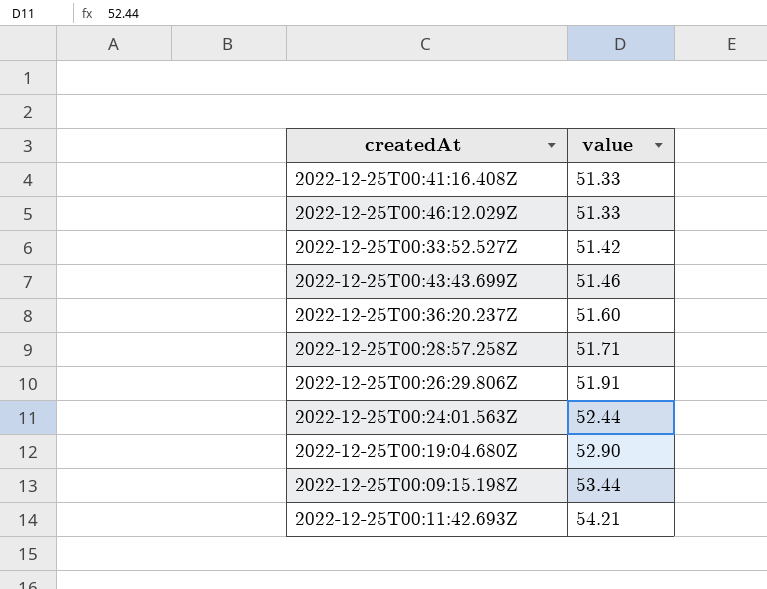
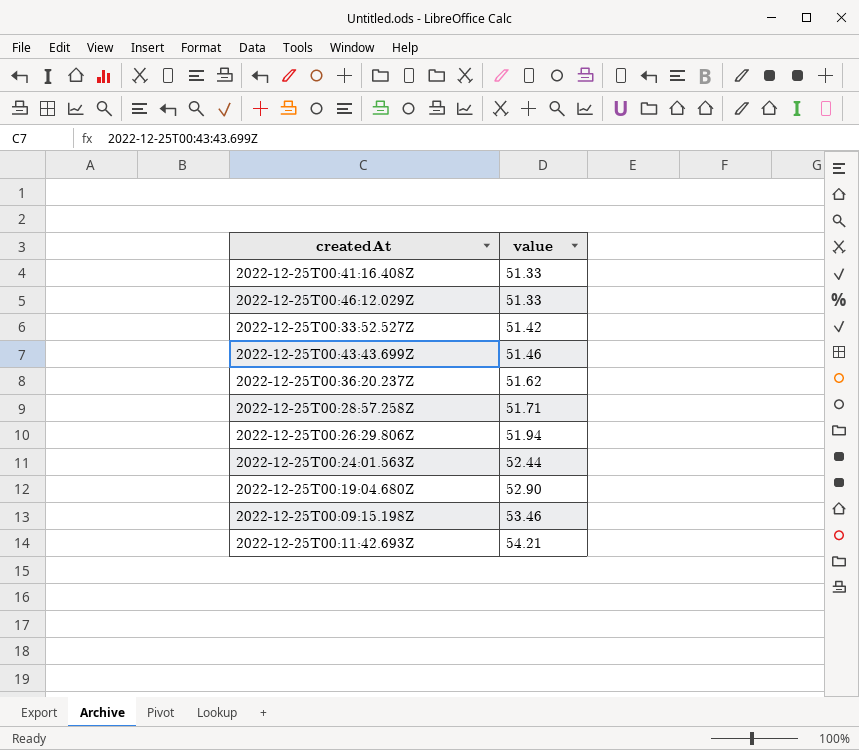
2022-12-25T00:36:20.237Z | value: 51.60 -> 51.62
2022-12-25T00:26:29.806Z | value: 51.91 -> 51.94
2022-12-25T00:09:15.198Z | value: 53.44 -> 53.46

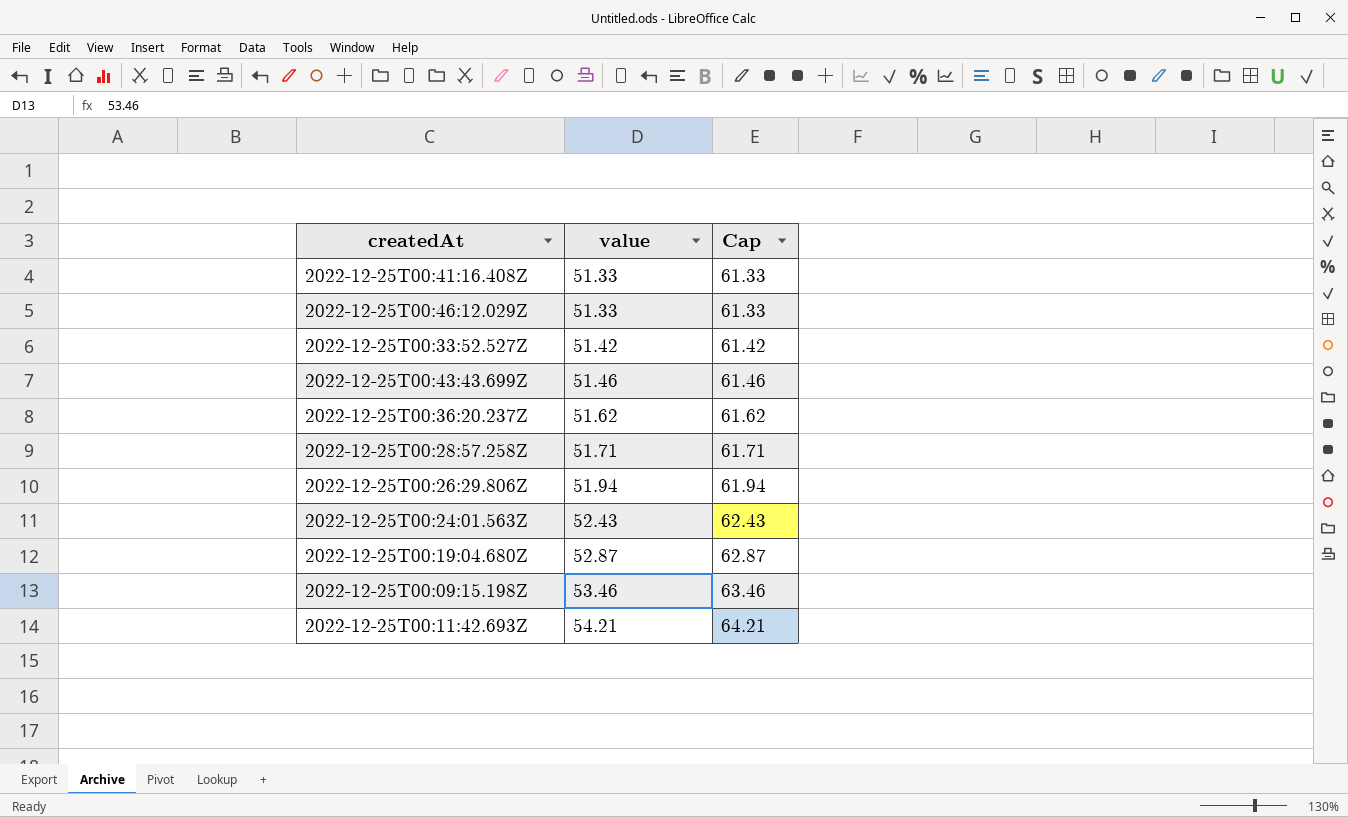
column Cap | formula: none -> [value] + 10
2022-12-25T00:24:01.563Z | value: 52.44 -> 52.43
2022-12-25T00:19:04.680Z | value: 52.90 -> 52.87

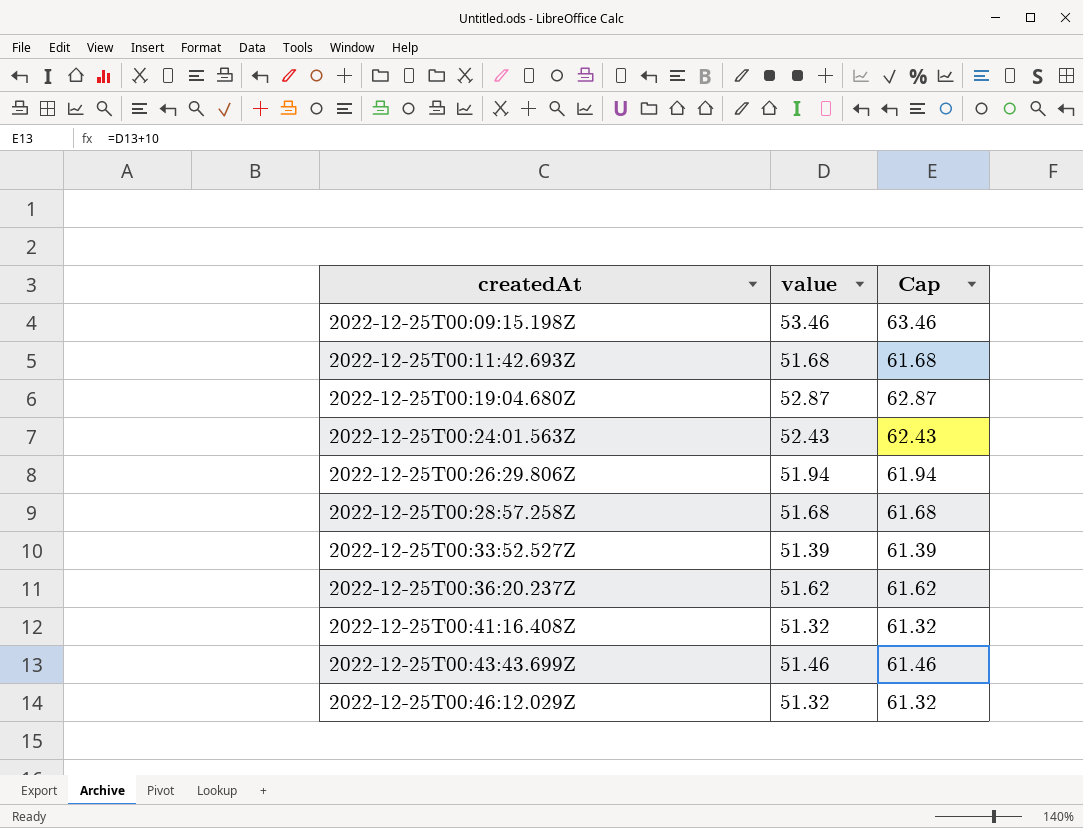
row order: value ascending -> createdAt ascending
2022-12-25T00:11:42.693Z | value: 54.21 -> 51.68
2022-12-25T00:11:42.693Z | Cap: 64.21 -> 61.68
2022-12-25T00:28:57.258Z | value: 51.71 -> 51.68
2022-12-25T00:28:57.258Z | Cap: 61.71 -> 61.68
2022-12-25T00:33:52.527Z | value: 51.42 -> 51.39
2022-12-25T00:33:52.527Z | Cap: 61.42 -> 61.39
2022-12-25T00:41:16.408Z | value: 51.33 -> 51.32
2022-12-25T00:41:16.408Z | Cap: 61.33 -> 61.32
2022-12-25T00:46:12.029Z | value: 51.33 -> 51.32
2022-12-25T00:46:12.029Z | Cap: 61.33 -> 61.32

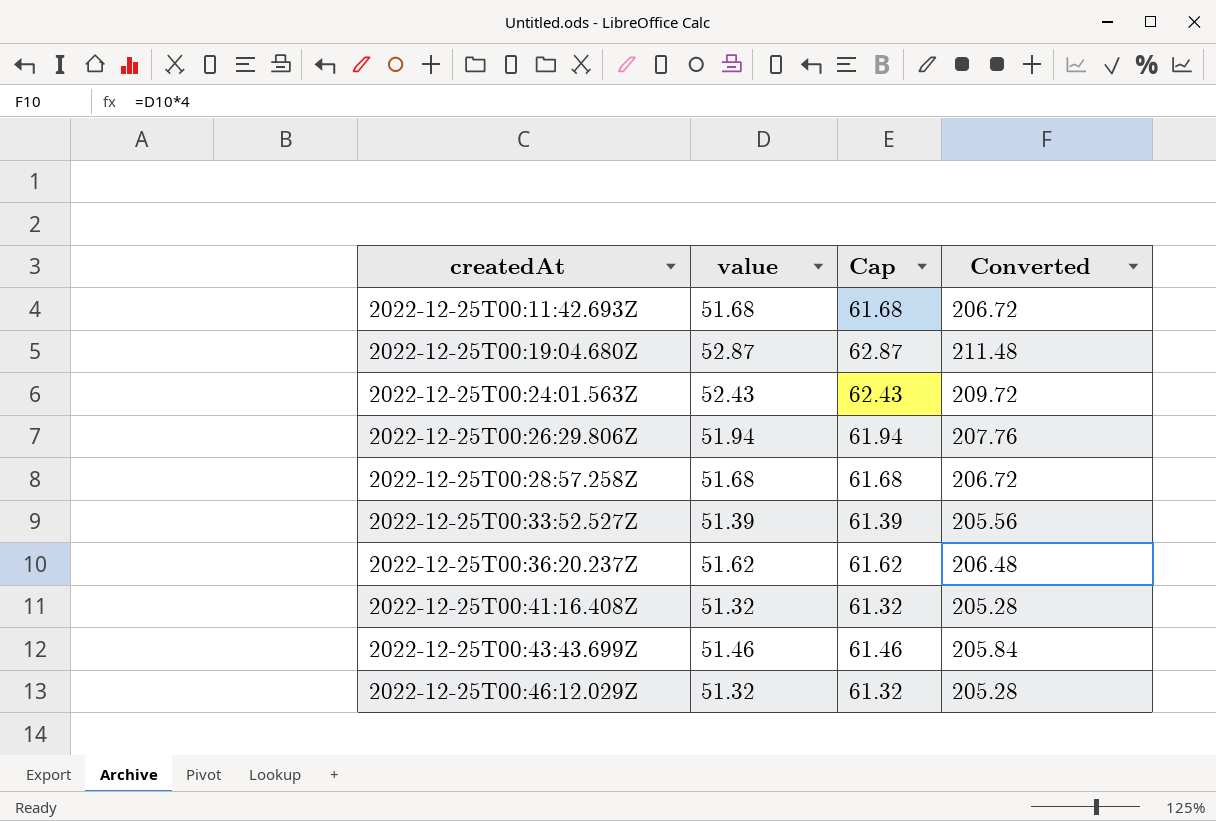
column Converted | formula: none -> [value] * 4
row 2022-12-25T00:09:15.198Z: 53.46 | 63.46 -> none

